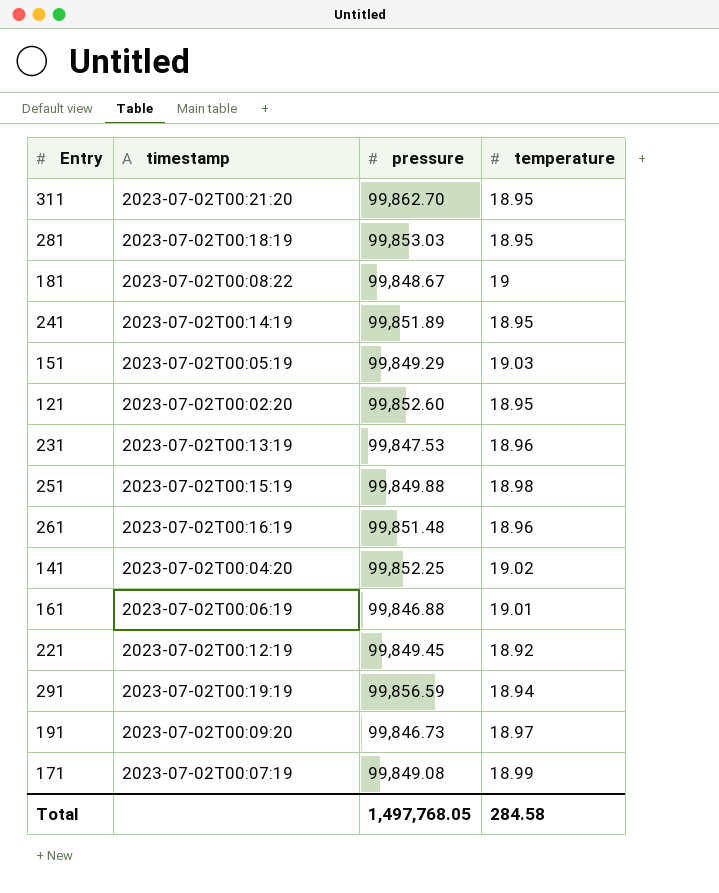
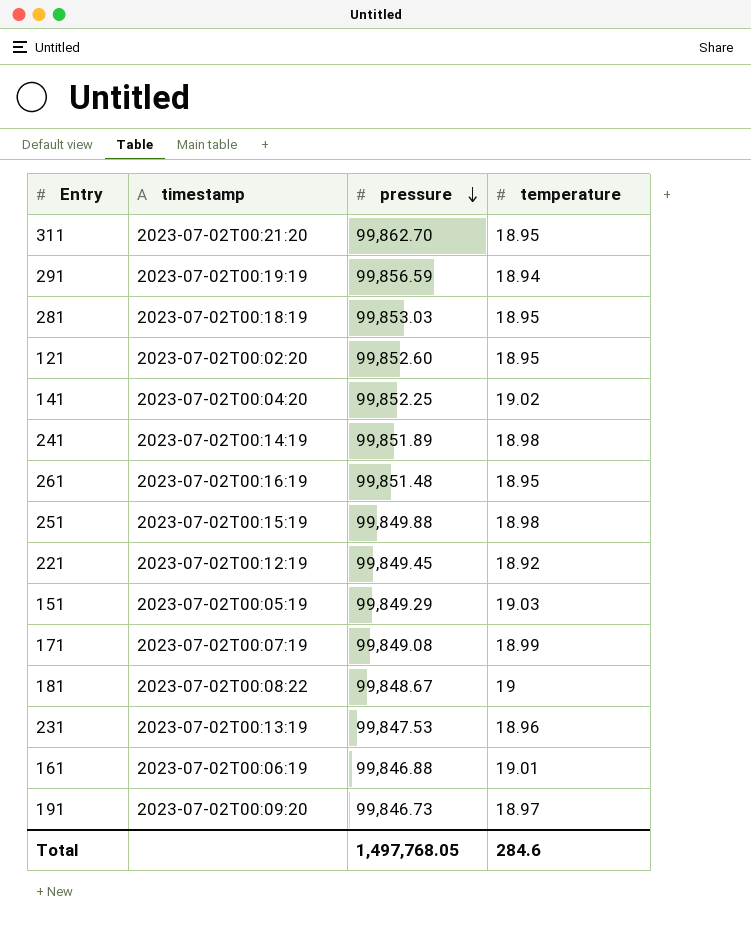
row order: none -> pressure descending
241 | temperature: 18.95 -> 18.98
261 | temperature: 18.96 -> 18.95
Total | temperature: 284.58 -> 284.6

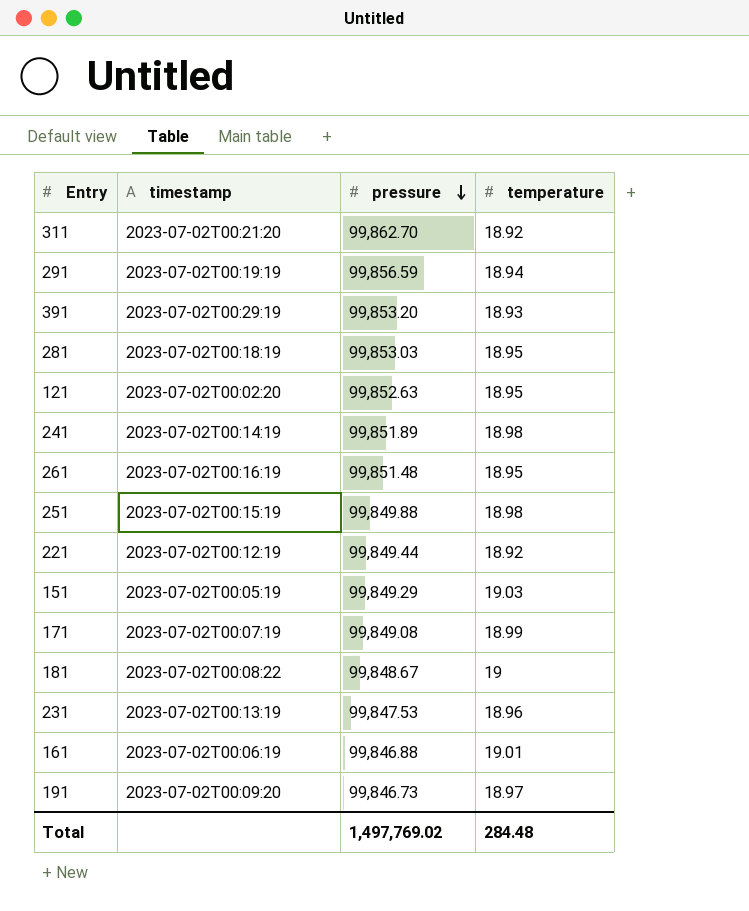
row 141: 2023-07-02T00:04:20 | 99,852.25 | 19.02 -> none
311 | temperature: 18.95 -> 18.92
row 391: none -> 2023-07-02T00:29:19 | 99,853.20 | 18.93
121 | pressure: 99,852.60 -> 99,852.63
221 | pressure: 99,849.45 -> 99,849.44
Total | pressure: 1,497,768.05 -> 1,497,769.02
Total | temperature: 284.6 -> 284.48

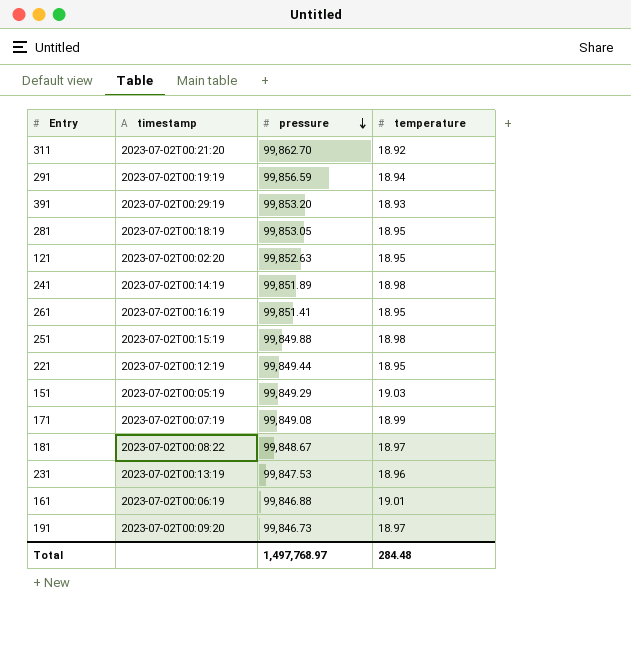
281 | pressure: 99,853.03 -> 99,853.05
261 | pressure: 99,851.48 -> 99,851.41
221 | temperature: 18.92 -> 18.95
181 | temperature: 19 -> 18.97
Total | pressure: 1,497,769.02 -> 1,497,768.97

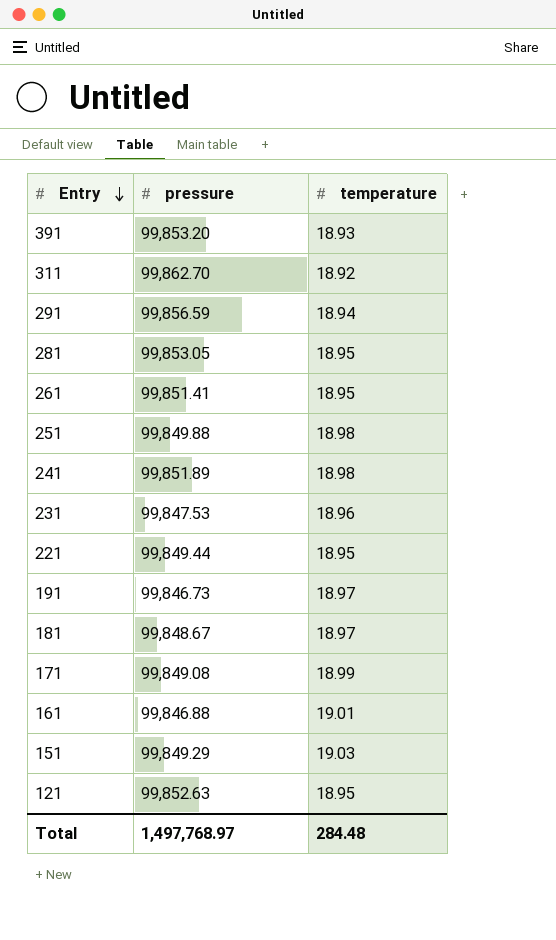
row order: pressure descending -> Entry descending
column timestamp | position: 2 -> none

